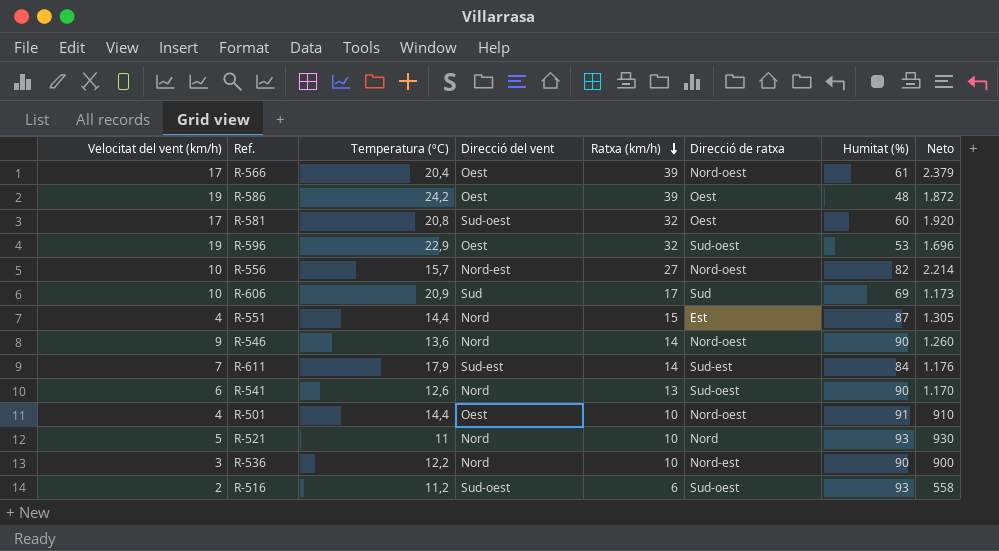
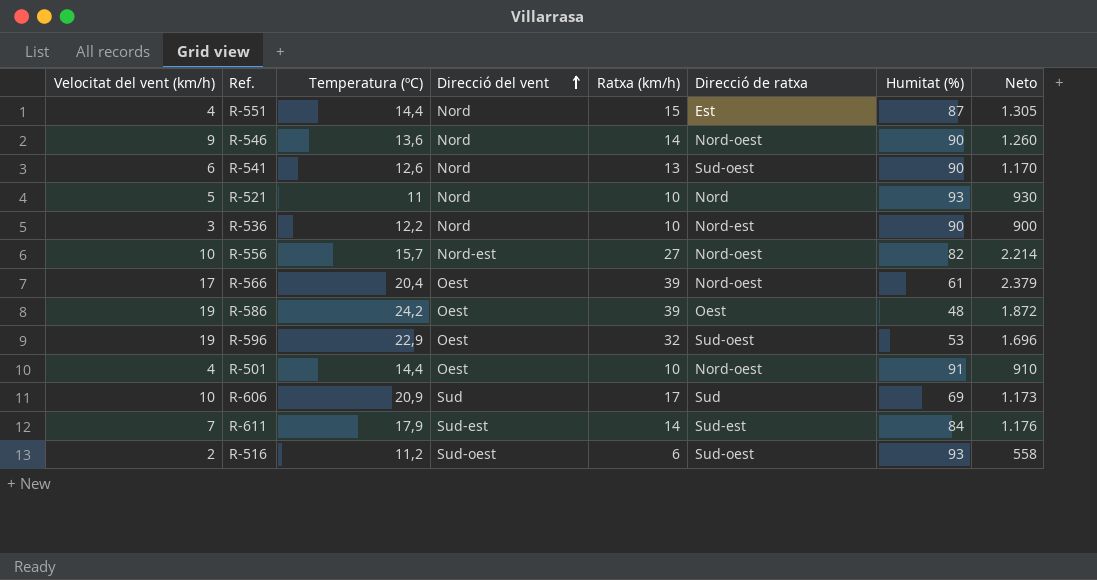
row order: Ratxa (km/h) descending -> Direcció del vent ascending
row R-581: 17 | 20,8 | Sud-oest | 32 | Oest | 60 | 1.920 -> none

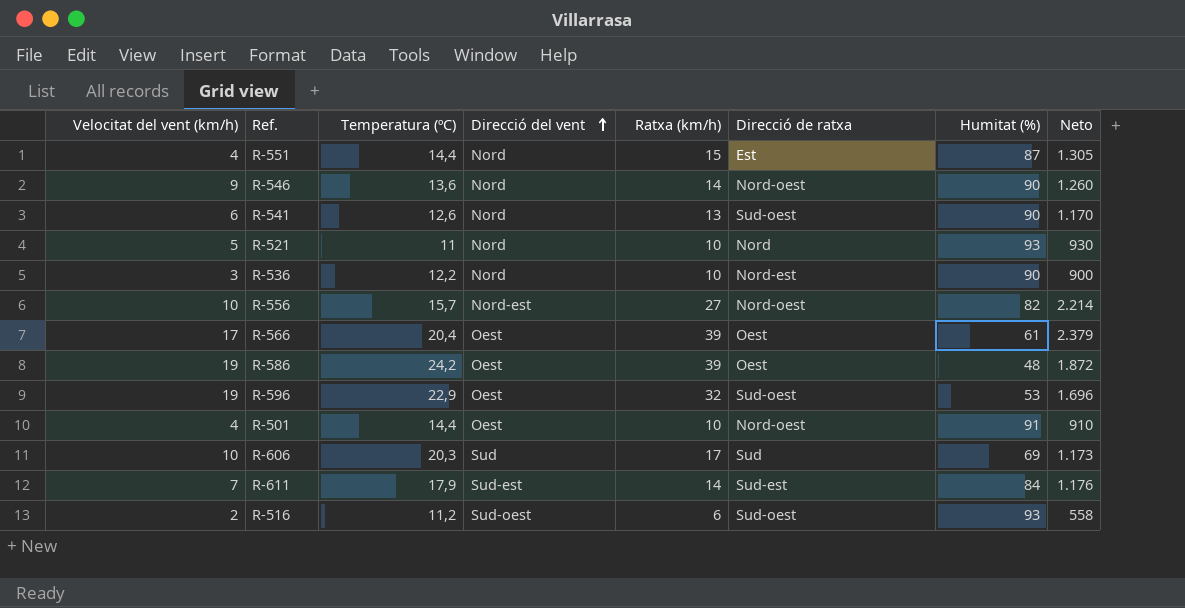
R-566 | Direcció de ratxa: Nord-oest -> Oest
R-606 | Temperatura (ºC): 20,9 -> 20,3

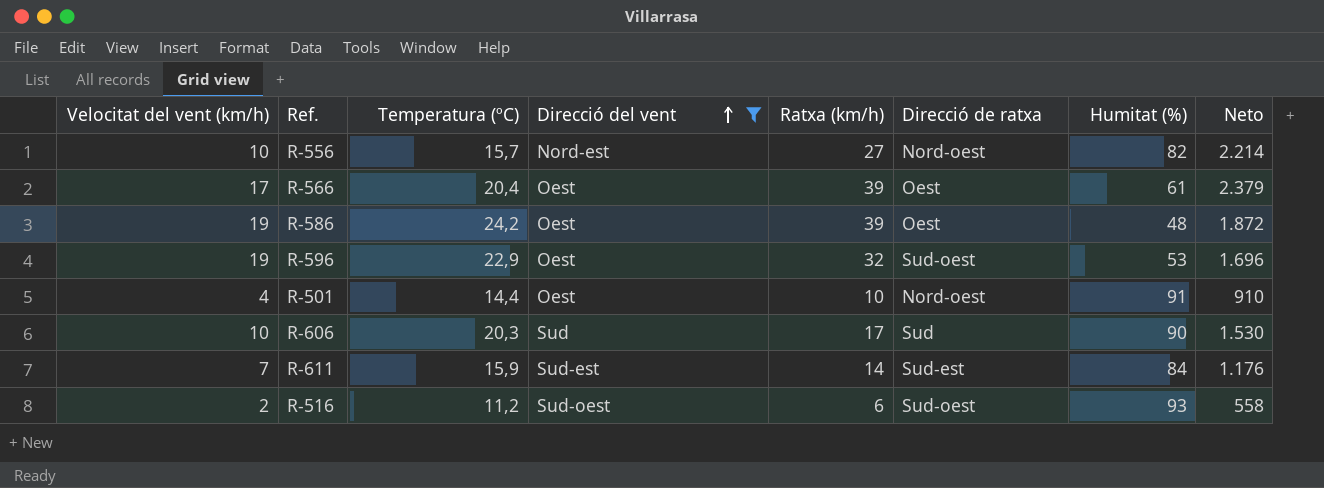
filter: none -> Direcció del vent != Nord
R-606 | Humitat (%): 69 -> 90
R-606 | Neto: 1.173 -> 1.530
R-611 | Temperatura (ºC): 17,9 -> 15,9

